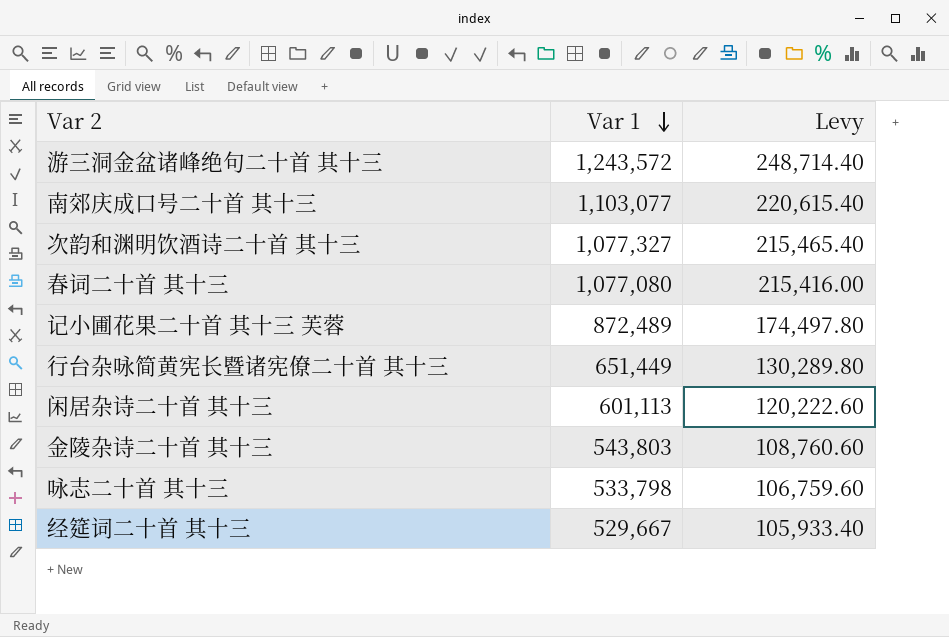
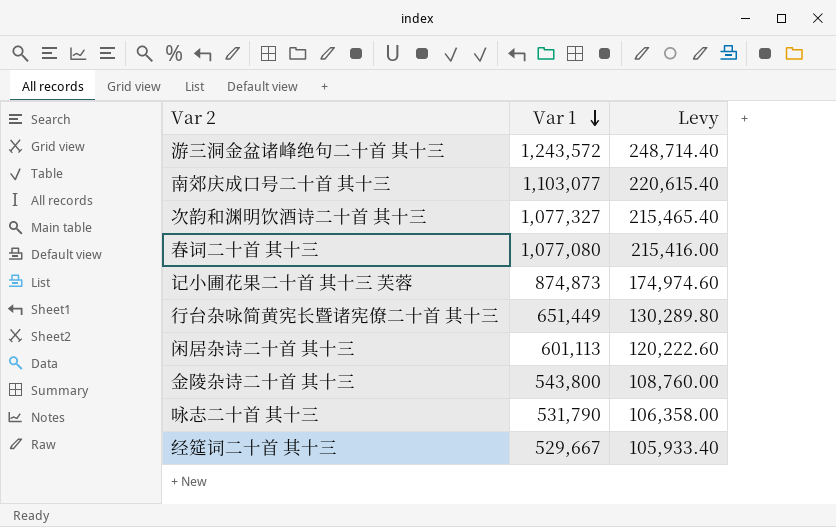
记小圃花果二十首 其十三 芙蓉 | Var 1: 872,489 -> 874,873
记小圃花果二十首 其十三 芙蓉 | Levy: 174,497.80 -> 174,974.60
金陵杂诗二十首 其十三 | Var 1: 543,803 -> 543,800
金陵杂诗二十首 其十三 | Levy: 108,760.60 -> 108,760.00
咏志二十首 其十三 | Var 1: 533,798 -> 531,790
咏志二十首 其十三 | Levy: 106,759.60 -> 106,358.00

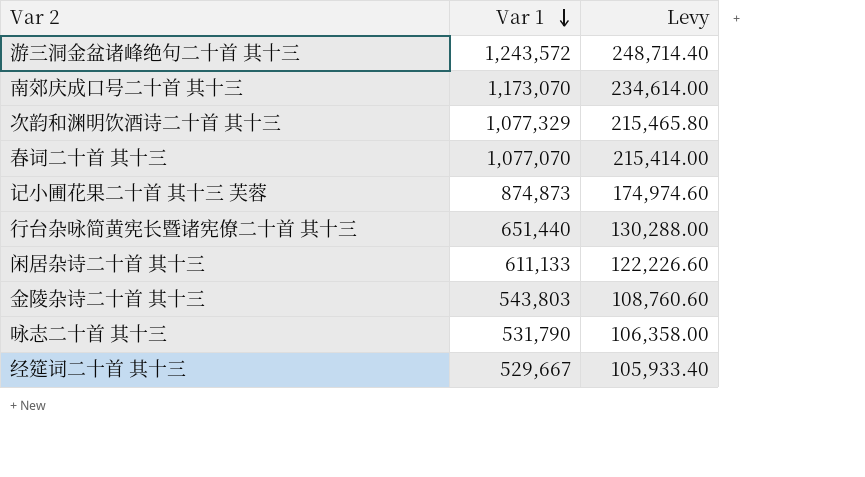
南郊庆成口号二十首 其十三 | Var 1: 1,103,077 -> 1,173,070
南郊庆成口号二十首 其十三 | Levy: 220,615.40 -> 234,614.00
次韵和渊明饮酒诗二十首 其十三 | Var 1: 1,077,327 -> 1,077,329
次韵和渊明饮酒诗二十首 其十三 | Levy: 215,465.40 -> 215,465.80
春词二十首 其十三 | Var 1: 1,077,080 -> 1,077,070
春词二十首 其十三 | Levy: 215,416.00 -> 215,414.00
行台杂咏简黄宪长暨诸宪僚二十首 其十三 | Var 1: 651,449 -> 651,440
行台杂咏简黄宪长暨诸宪僚二十首 其十三 | Levy: 130,289.80 -> 130,288.00
闲居杂诗二十首 其十三 | Var 1: 601,113 -> 611,133
闲居杂诗二十首 其十三 | Levy: 120,222.60 -> 122,226.60
金陵杂诗二十首 其十三 | Var 1: 543,800 -> 543,803
金陵杂诗二十首 其十三 | Levy: 108,760.00 -> 108,760.60

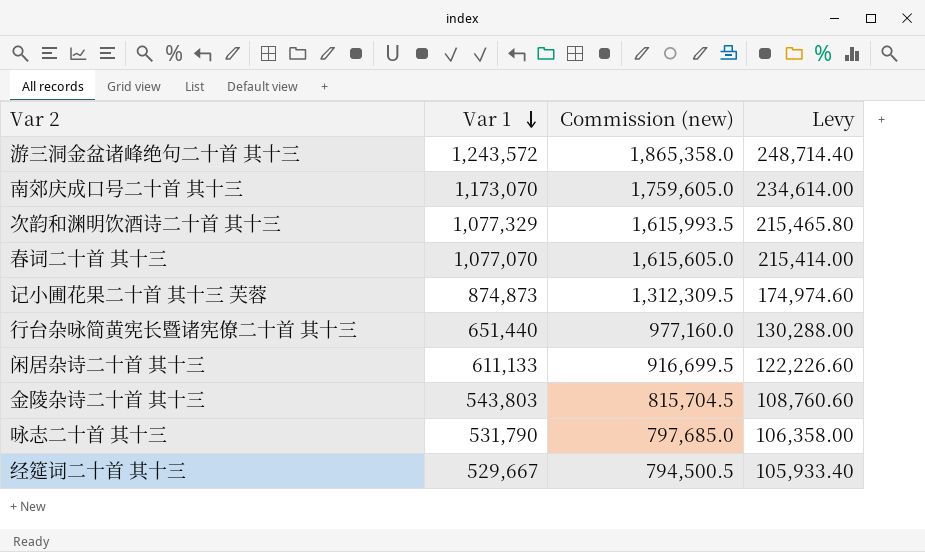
column Commission (new) | formula: none -> [Var 1] * 1.5

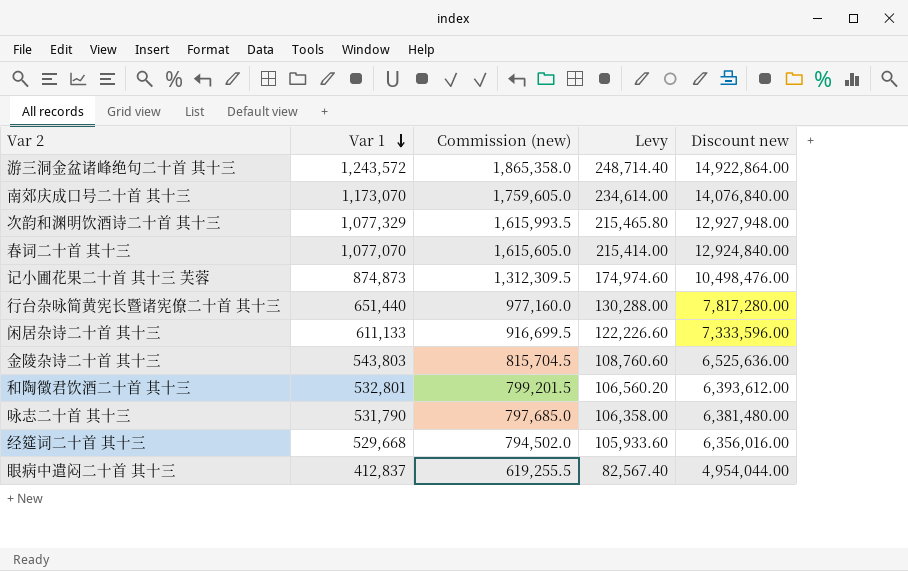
column Discount new | formula: none -> [Var 1] * 12
row 和陶徵君饮酒二十首 其十三: none -> 532,801 | 799,201.5 | 106,560.20 | 6,393,612.00
经筵词二十首 其十三 | Var 1: 529,667 -> 529,668
经筵词二十首 其十三 | Commission (new): 794,500.5 -> 794,502.0
经筵词二十首 其十三 | Levy: 105,933.40 -> 105,933.60
row 眼病中遣闷二十首 其十三: none -> 412,837 | 619,255.5 | 82,567.40 | 4,954,044.00

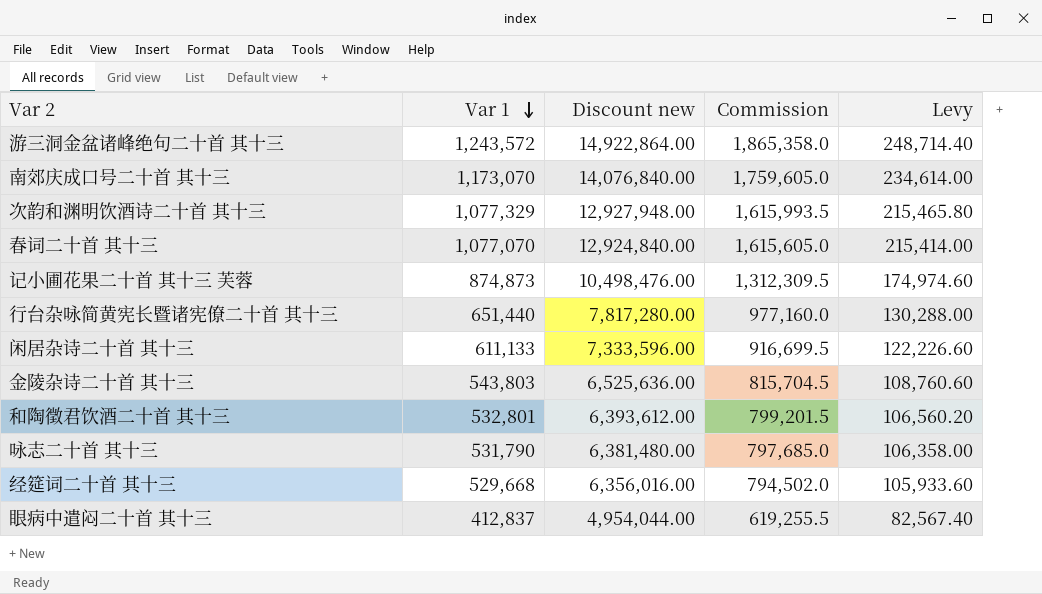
column Discount new | position: 5 -> 3
column name: Commission (new) -> Commission

